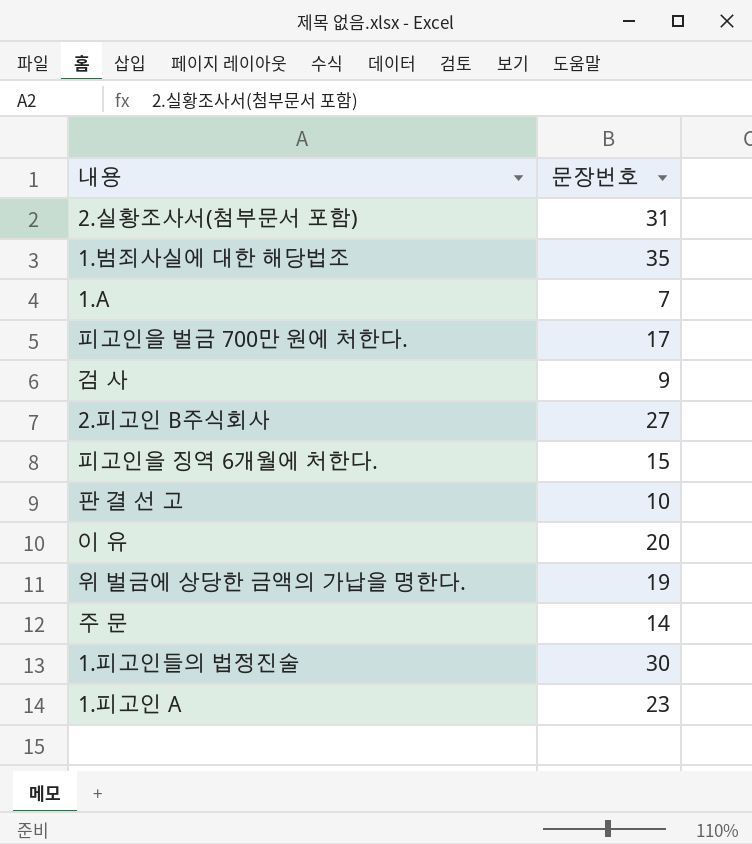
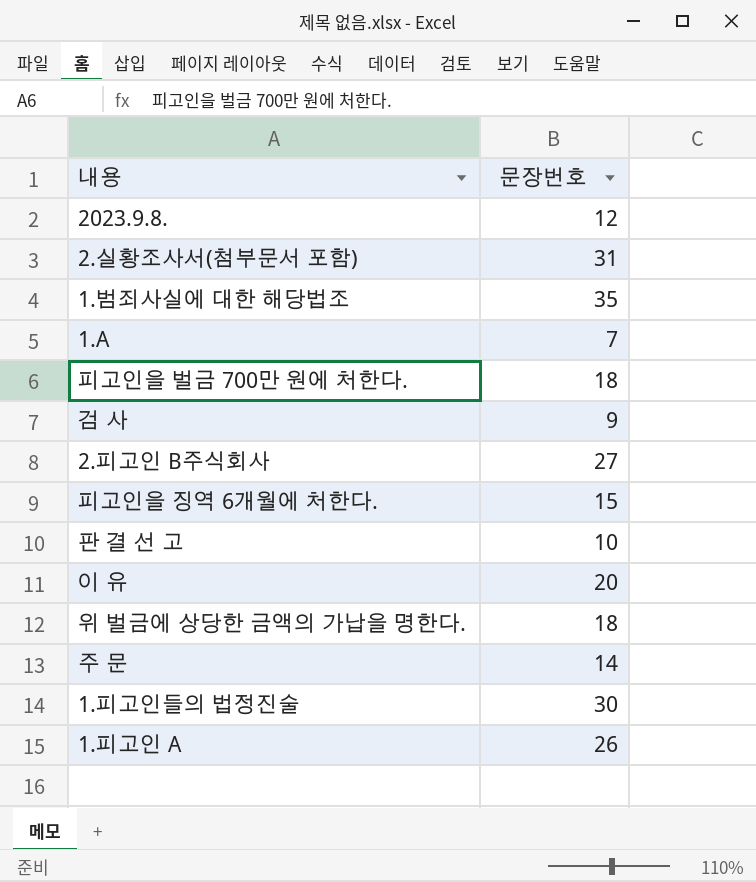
row 2023.9.8.: none -> 12
피고인을 벌금 700만 원에 처한다. | 문장번호: 17 -> 18
위 벌금에 상당한 금액의 가납을 명한다. | 문장번호: 19 -> 18
1.피고인 A | 문장번호: 23 -> 26

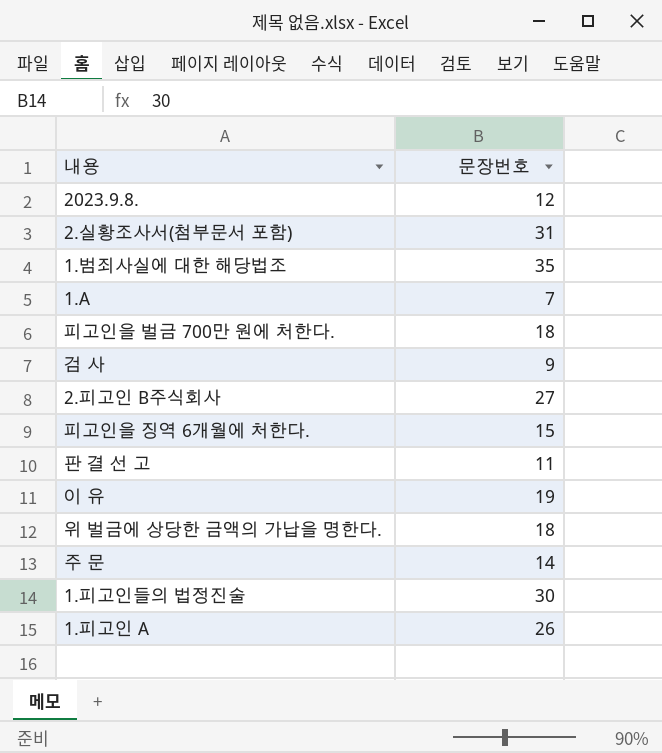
판 결 선 고 | 문장번호: 10 -> 11
이 유 | 문장번호: 20 -> 19

